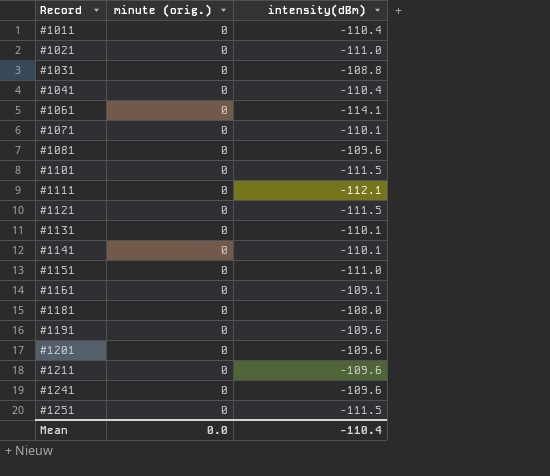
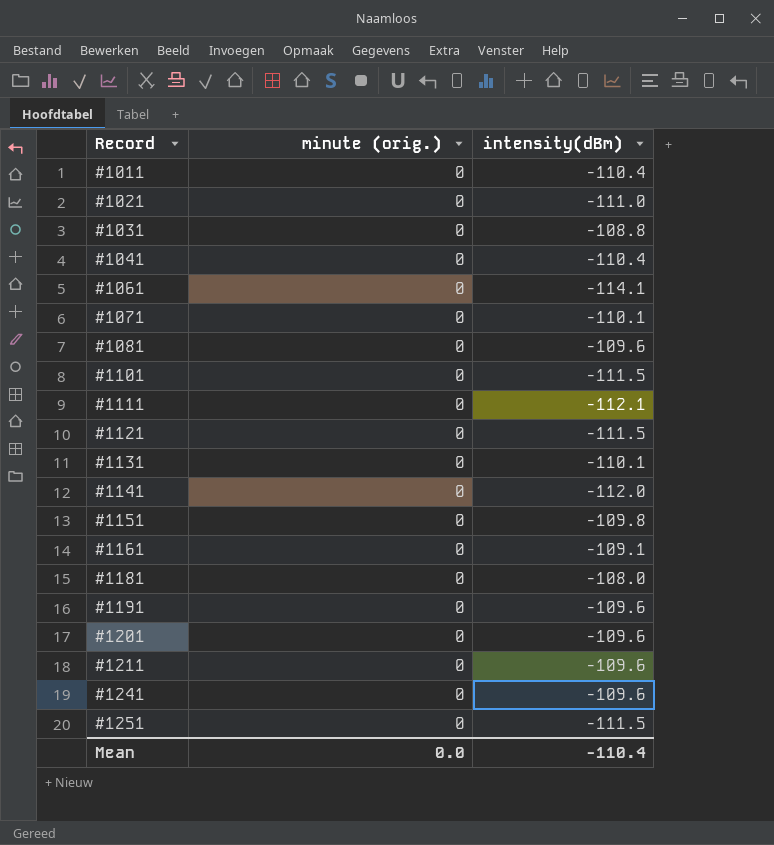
#1141 | intensity(dBm): -110.1 -> -112.0
#1151 | intensity(dBm): -111.0 -> -109.8

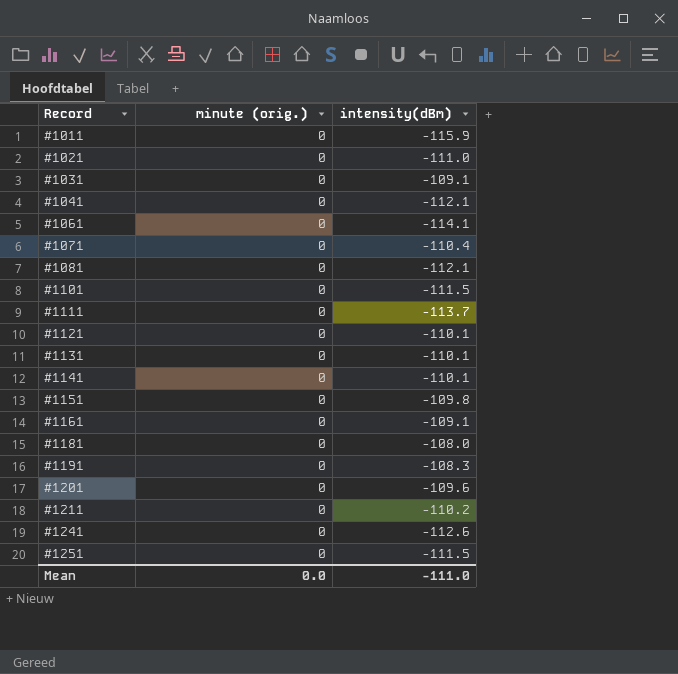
#1011 | intensity(dBm): -110.4 -> -115.9
#1031 | intensity(dBm): -108.8 -> -109.1
#1041 | intensity(dBm): -110.4 -> -112.1
#1071 | intensity(dBm): -110.1 -> -110.4
#1081 | intensity(dBm): -109.6 -> -112.1
#1111 | intensity(dBm): -112.1 -> -113.7
#1121 | intensity(dBm): -111.5 -> -110.1
#1141 | intensity(dBm): -112.0 -> -110.1
#1191 | intensity(dBm): -109.6 -> -108.3
#1211 | intensity(dBm): -109.6 -> -110.2
#1241 | intensity(dBm): -109.6 -> -112.6
Mean | intensity(dBm): -110.4 -> -111.0

